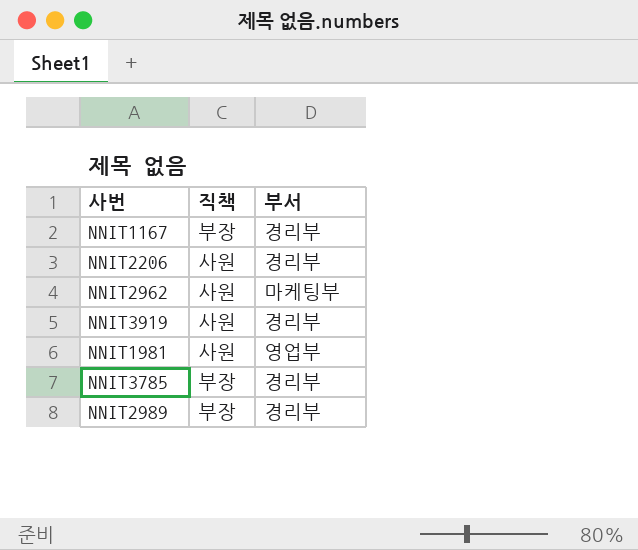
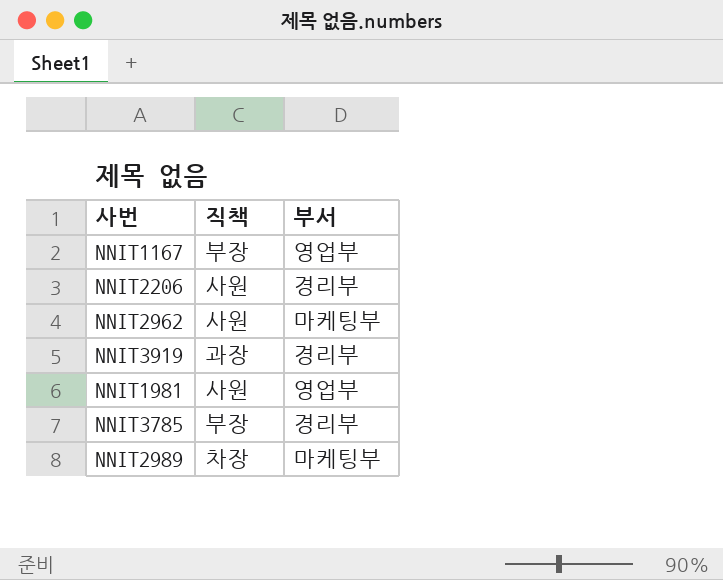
NNIT1167 | 부서: 경리부 -> 영업부
NNIT3919 | 직책: 사원 -> 과장
NNIT2989 | 직책: 부장 -> 차장
NNIT2989 | 부서: 경리부 -> 마케팅부

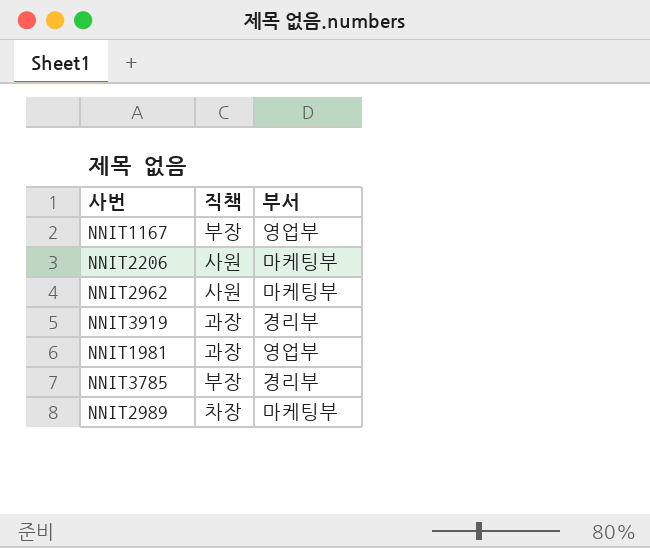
NNIT2206 | 부서: 경리부 -> 마케팅부
NNIT1981 | 직책: 사원 -> 과장

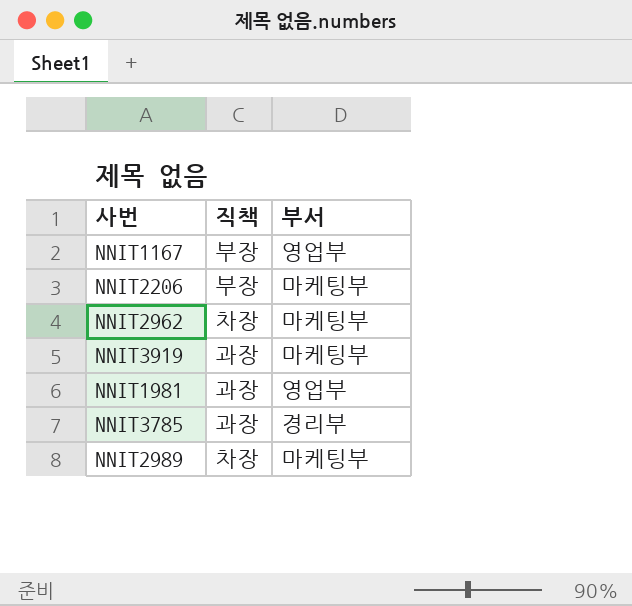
NNIT2206 | 직책: 사원 -> 부장
NNIT2962 | 직책: 사원 -> 차장
NNIT3919 | 부서: 경리부 -> 마케팅부
NNIT3785 | 직책: 부장 -> 과장

